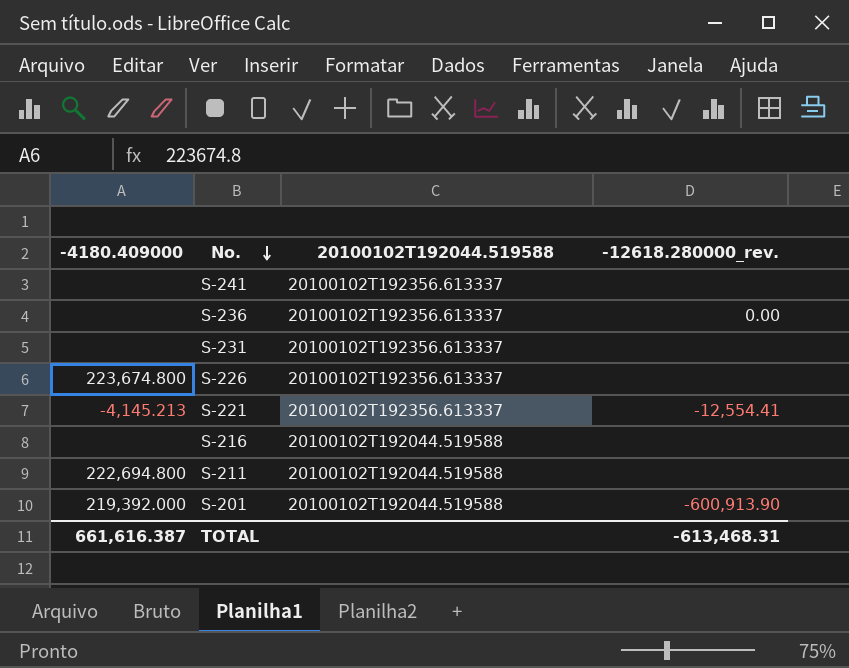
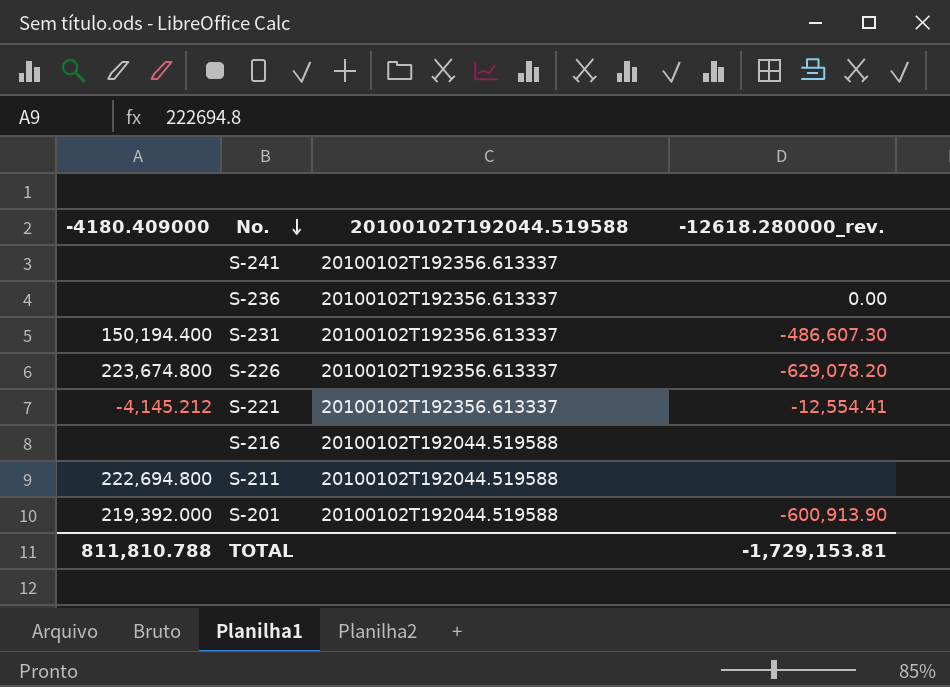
S-231 | -4180.409000: none -> 150,194.400
S-231 | -12618.280000_rev.: none -> -486,607.30
S-226 | -12618.280000_rev.: none -> -629,078.20
S-221 | -4180.409000: -4,145.213 -> -4,145.212
TOTAL | -4180.409000: 661,616.387 -> 811,810.788
TOTAL | -12618.280000_rev.: -613,468.31 -> -1,729,153.81

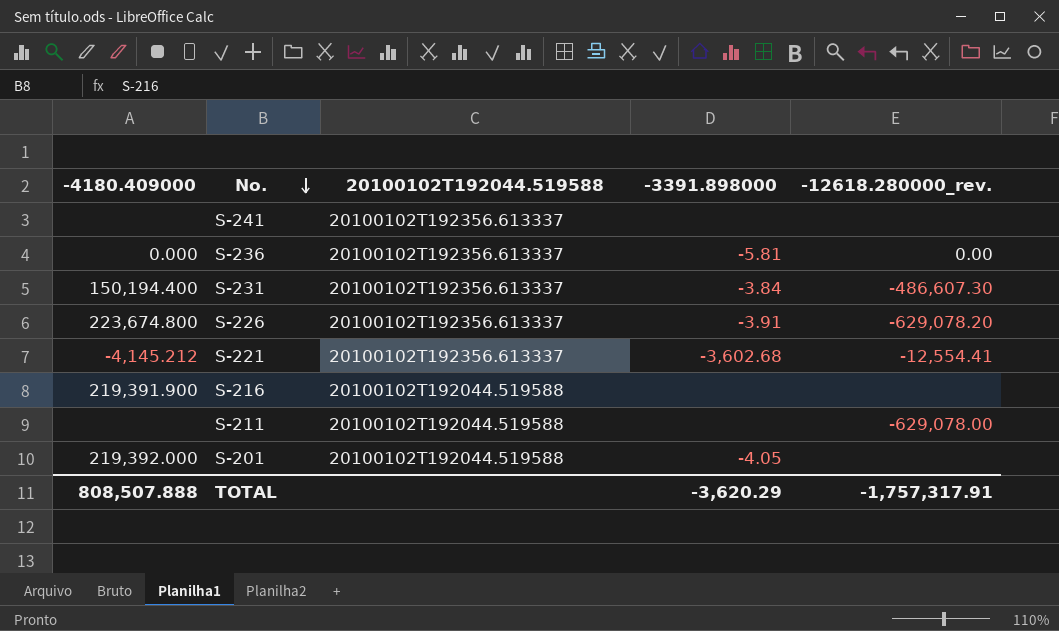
column -3391.898000 | position: none -> 4
S-236 | -4180.409000: none -> 0.000
S-216 | -4180.409000: none -> 219,391.900
S-211 | -4180.409000: 222,694.800 -> none
S-211 | -12618.280000_rev.: none -> -629,078.00
S-201 | -12618.280000_rev.: -600,913.90 -> none
TOTAL | -4180.409000: 811,810.788 -> 808,507.888
TOTAL | -12618.280000_rev.: -1,729,153.81 -> -1,757,317.91

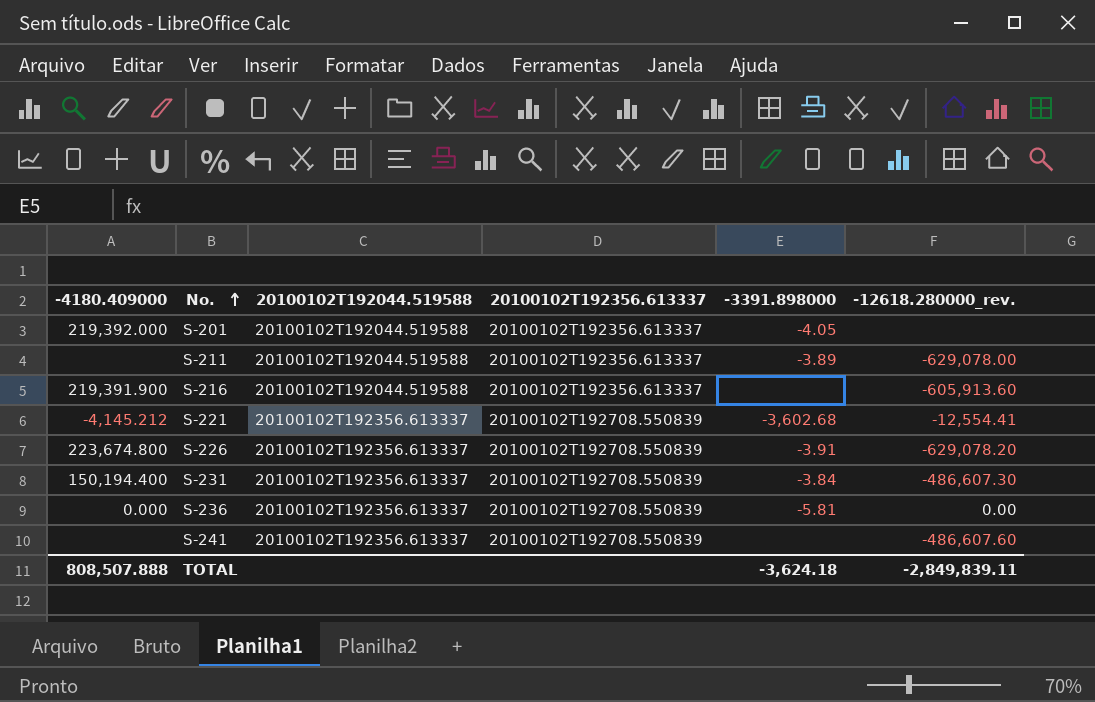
row order: No. descending -> No. ascending
column 20100102T192356.613337 | position: none -> 4
S-211 | -3391.898000: none -> -3.89
S-216 | -12618.280000_rev.: none -> -605,913.60
S-241 | -12618.280000_rev.: none -> -486,607.60
TOTAL | -3391.898000: -3,620.29 -> -3,624.18
TOTAL | -12618.280000_rev.: -1,757,317.91 -> -2,849,839.11

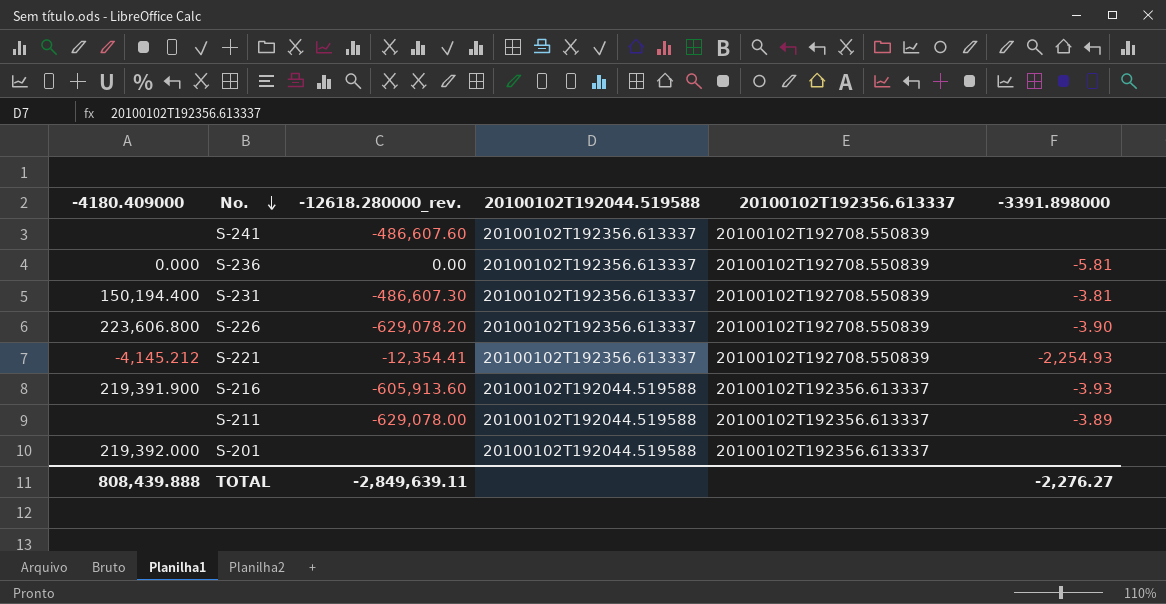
row order: No. ascending -> No. descending
column -12618.280000_rev. | position: 6 -> 3
S-231 | -3391.898000: -3.84 -> -3.81
S-226 | -4180.409000: 223,674.800 -> 223,606.800
S-226 | -3391.898000: -3.91 -> -3.90
S-221 | -12618.280000_rev.: -12,554.41 -> -12,354.41
S-221 | -3391.898000: -3,602.68 -> -2,254.93
S-216 | -3391.898000: none -> -3.93
S-201 | -3391.898000: -4.05 -> none
TOTAL | -4180.409000: 808,507.888 -> 808,439.888
TOTAL | -12618.280000_rev.: -2,849,839.11 -> -2,849,639.11
TOTAL | -3391.898000: -3,624.18 -> -2,276.27

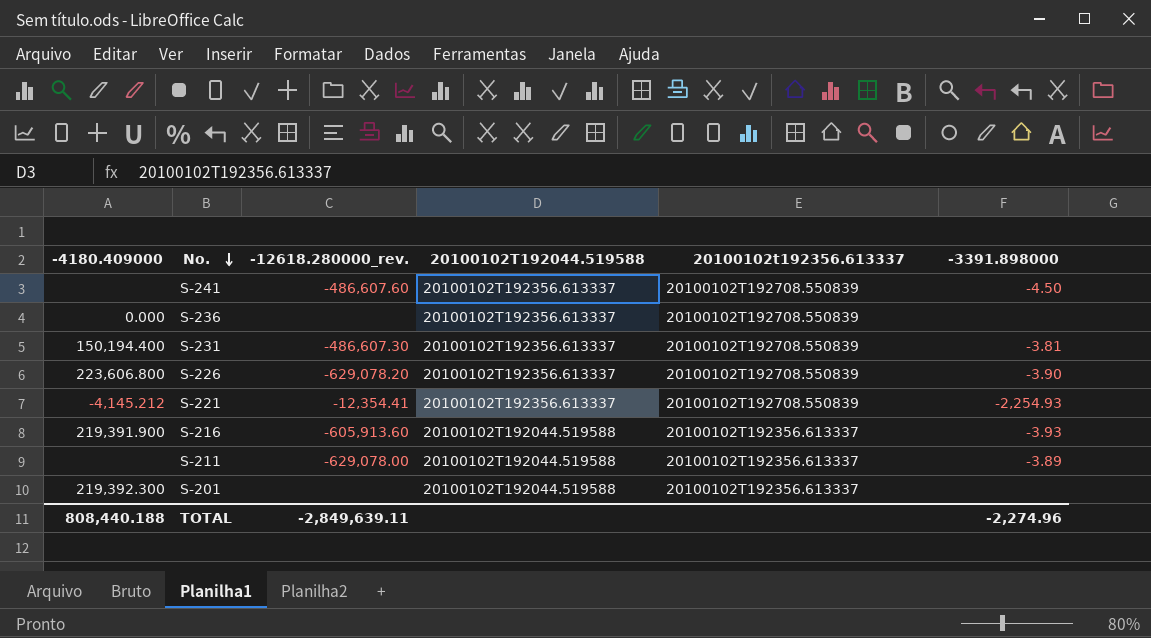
column name: 20100102T192356.613337 -> 20100102t192356.613337
S-241 | -3391.898000: none -> -4.50
S-236 | -12618.280000_rev.: 0.00 -> none
S-236 | -3391.898000: -5.81 -> none
S-201 | -4180.409000: 219,392.000 -> 219,392.300
TOTAL | -4180.409000: 808,439.888 -> 808,440.188
TOTAL | -3391.898000: -2,276.27 -> -2,274.96

